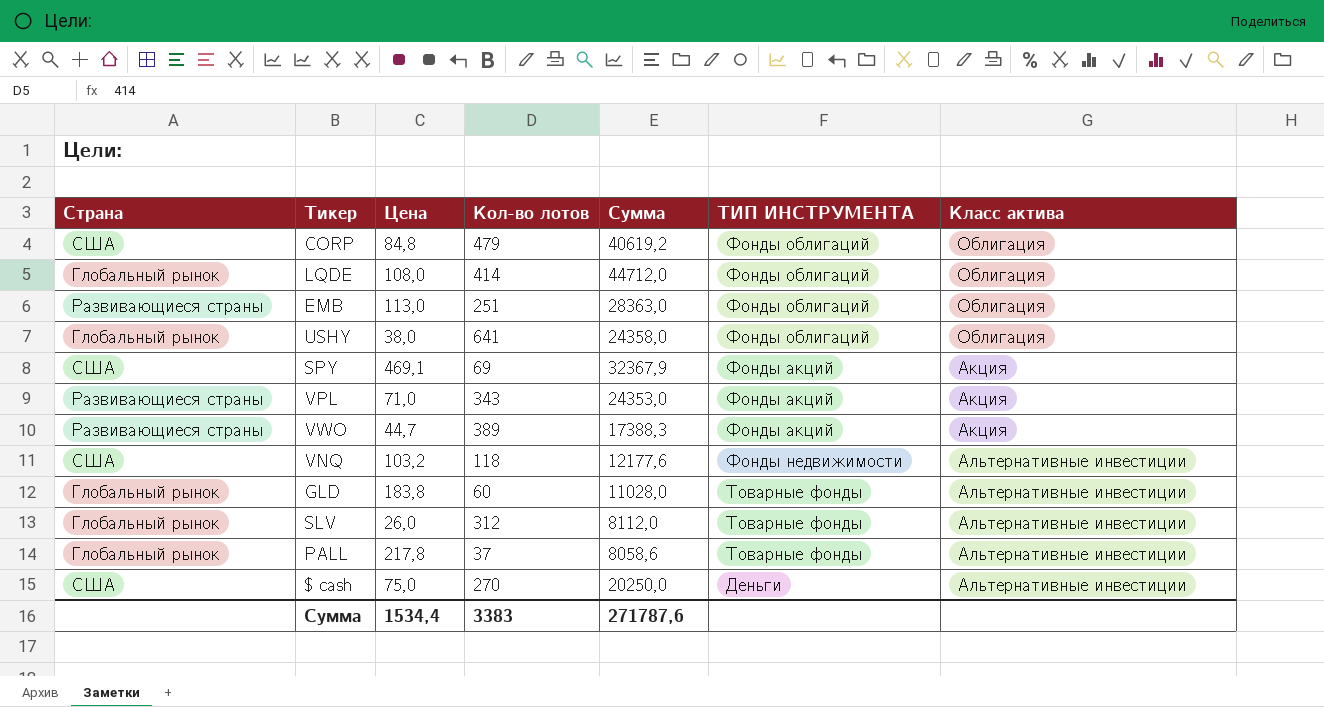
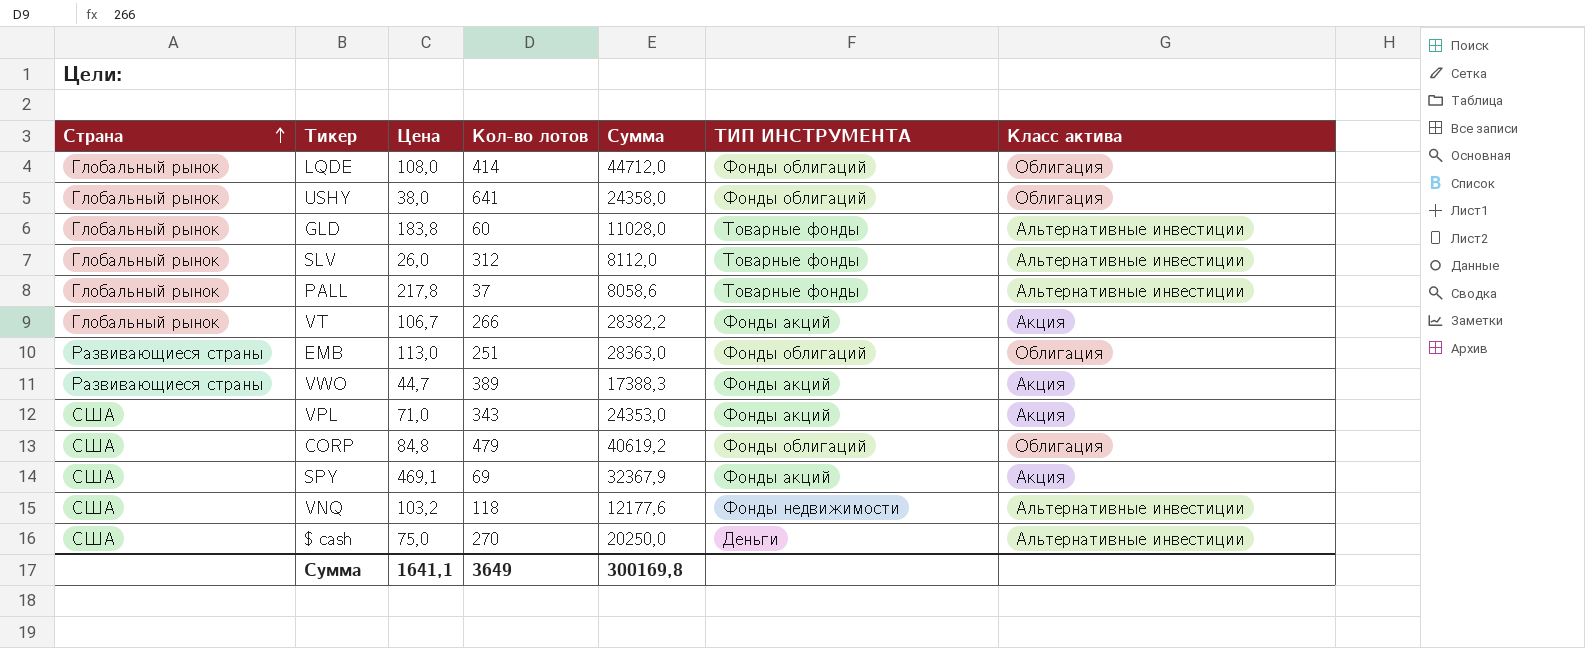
row order: none -> Страна ascending
row VT: none -> Глобальный рынок | 106,7 | 266 | 28382,2 | Фонды акций | Акция
VPL | Страна: Развивающиеся страны -> США
Сумма | Цена: 1534,4 -> 1641,1
Сумма | Кол-во лотов: 3383 -> 3649
Сумма | Сумма: 271787,6 -> 300169,8

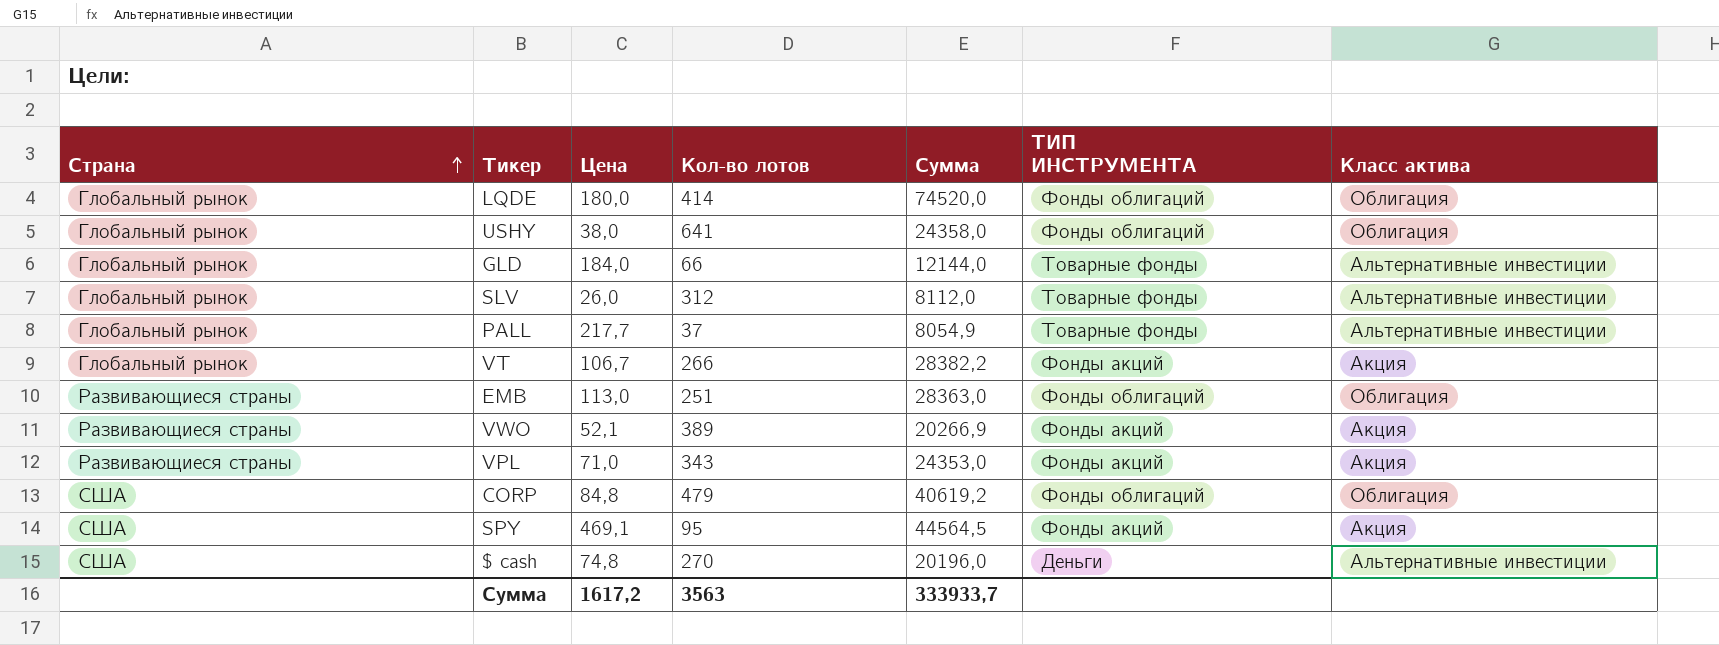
row VNQ: США | 103,2 | 118 | 12177,6 | Фонды недвижимости | Альтернативные инвестиции -> none
LQDE | Цена: 108,0 -> 180,0
LQDE | Сумма: 44712,0 -> 74520,0
GLD | Цена: 183,8 -> 184,0
GLD | Кол-во лотов: 60 -> 66
GLD | Сумма: 11028,0 -> 12144,0
PALL | Цена: 217,8 -> 217,7
PALL | Сумма: 8058,6 -> 8054,9
VWO | Цена: 44,7 -> 52,1
VWO | Сумма: 17388,3 -> 20266,9
VPL | Страна: США -> Развивающиеся страны
SPY | Кол-во лотов: 69 -> 95
SPY | Сумма: 32367,9 -> 44564,5
$ cash | Цена: 75,0 -> 74,8
$ cash | Сумма: 20250,0 -> 20196,0
Сумма | Цена: 1641,1 -> 1617,2
Сумма | Кол-во лотов: 3649 -> 3563
Сумма | Сумма: 300169,8 -> 333933,7

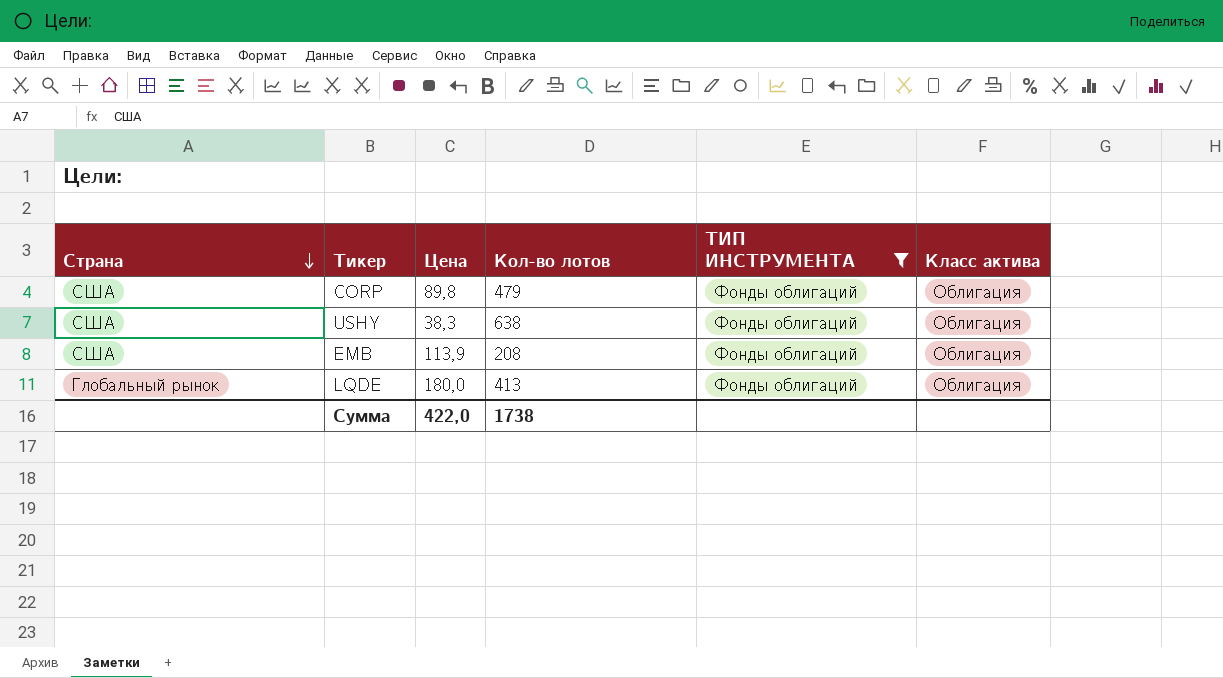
filter: none -> ТИП ИНСТРУМЕНТА = Фонды облигаций
row order: Страна ascending -> Страна descending
column Сумма | formula: [Цена] * [Кол-во лотов] -> none
CORP | Цена: 84,8 -> 89,8
USHY | Страна: Глобальный рынок -> США
USHY | Цена: 38,0 -> 38,3
USHY | Кол-во лотов: 641 -> 638
EMB | Страна: Развивающиеся страны -> США
EMB | Цена: 113,0 -> 113,9
EMB | Кол-во лотов: 251 -> 208
LQDE | Кол-во лотов: 414 -> 413
Сумма | Цена: 1617,2 -> 422,0
Сумма | Кол-во лотов: 3563 -> 1738

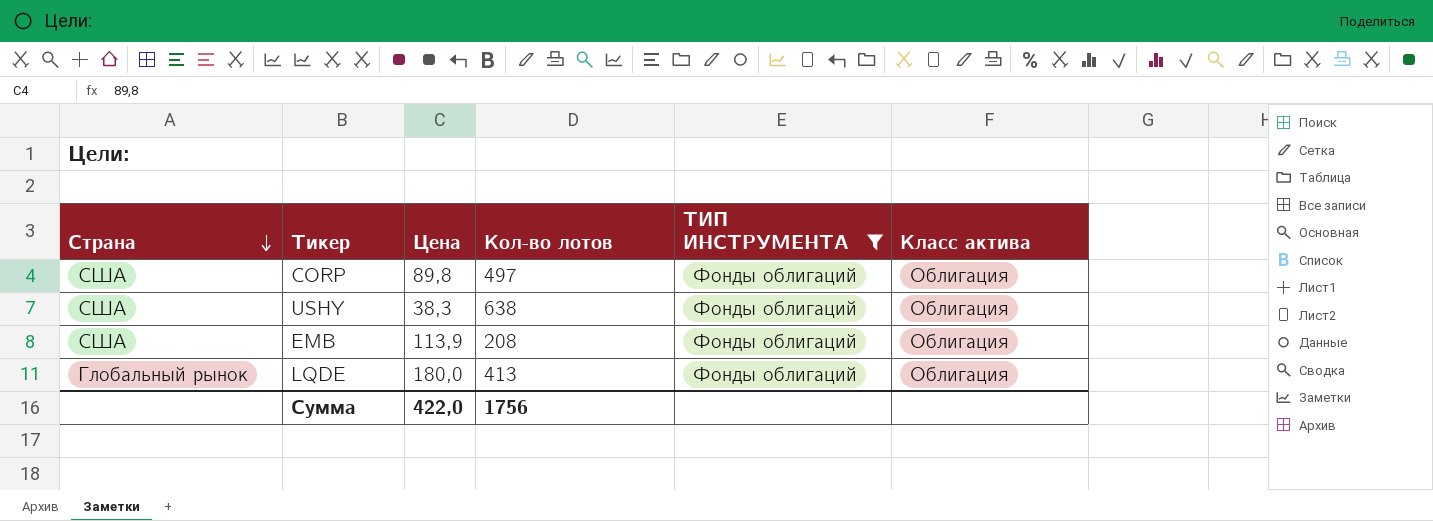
CORP | Кол-во лотов: 479 -> 497
Сумма | Кол-во лотов: 1738 -> 1756

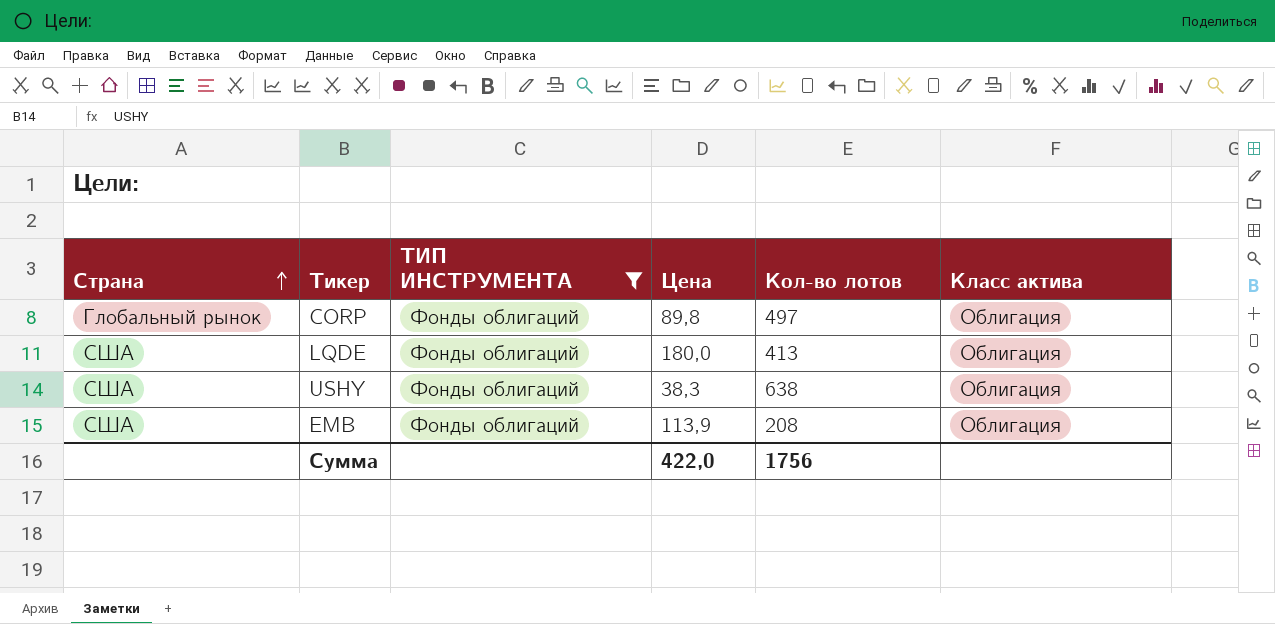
row order: Страна descending -> Страна ascending
column ТИП ИНСТРУМЕНТА | position: 5 -> 3
CORP | Страна: США -> Глобальный рынок
LQDE | Страна: Глобальный рынок -> США

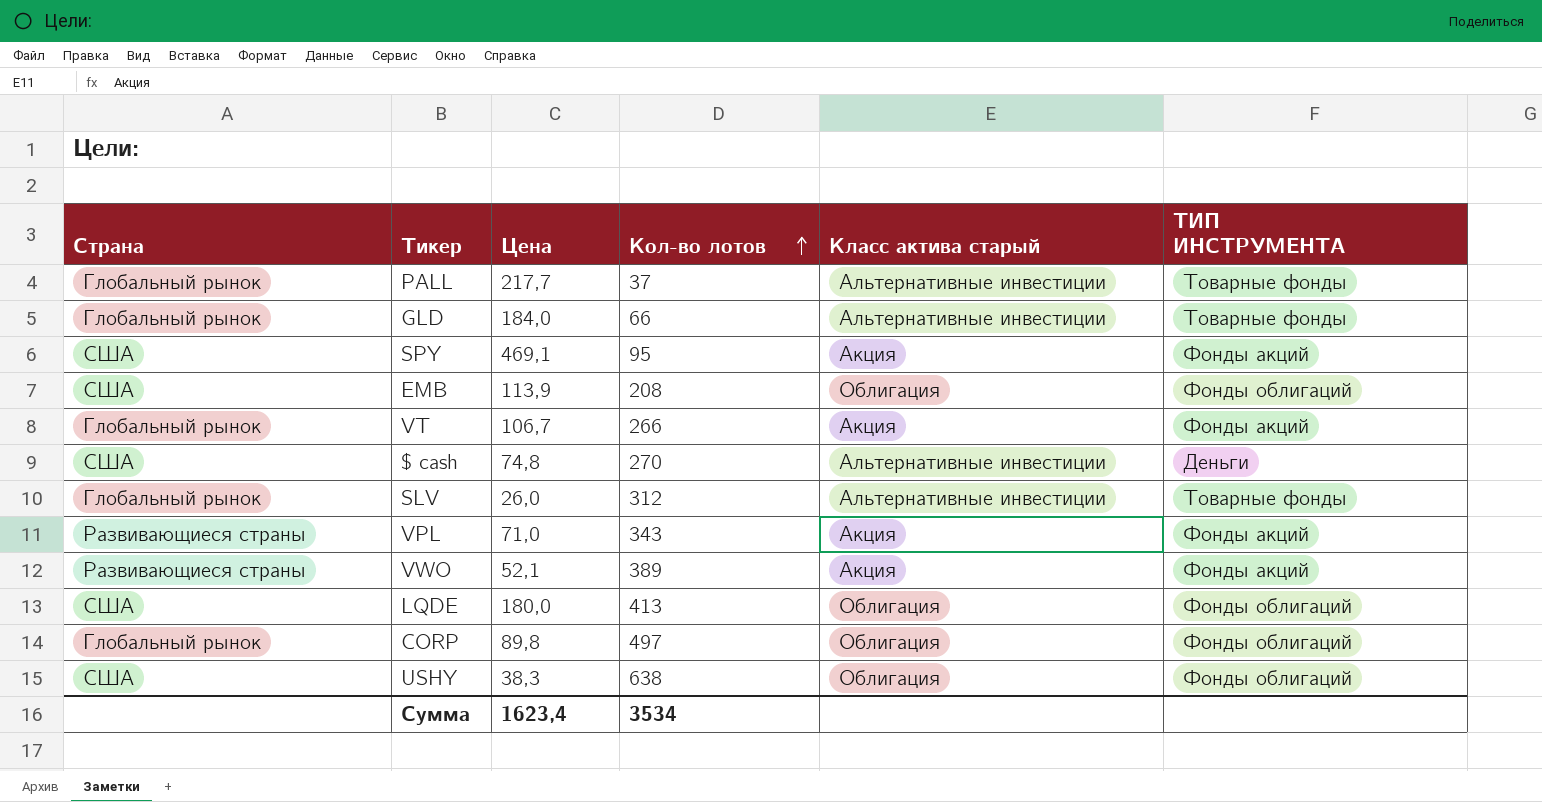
filter: ТИП ИНСТРУМЕНТА = Фонды облигаций -> none
row order: Страна ascending -> Кол-во лотов ascending
column name: Класс актива -> Класс актива старый
column ТИП ИНСТРУМЕНТА | position: 3 -> 6
Сумма | Цена: 422,0 -> 1623,4
Сумма | Кол-во лотов: 1756 -> 3534

